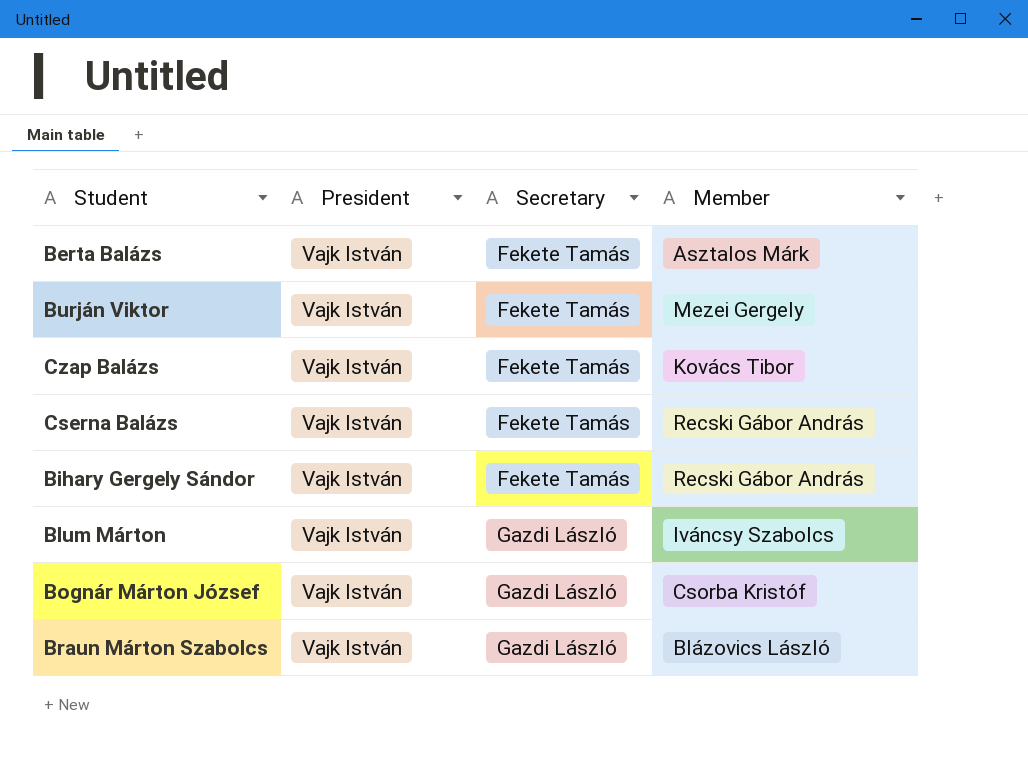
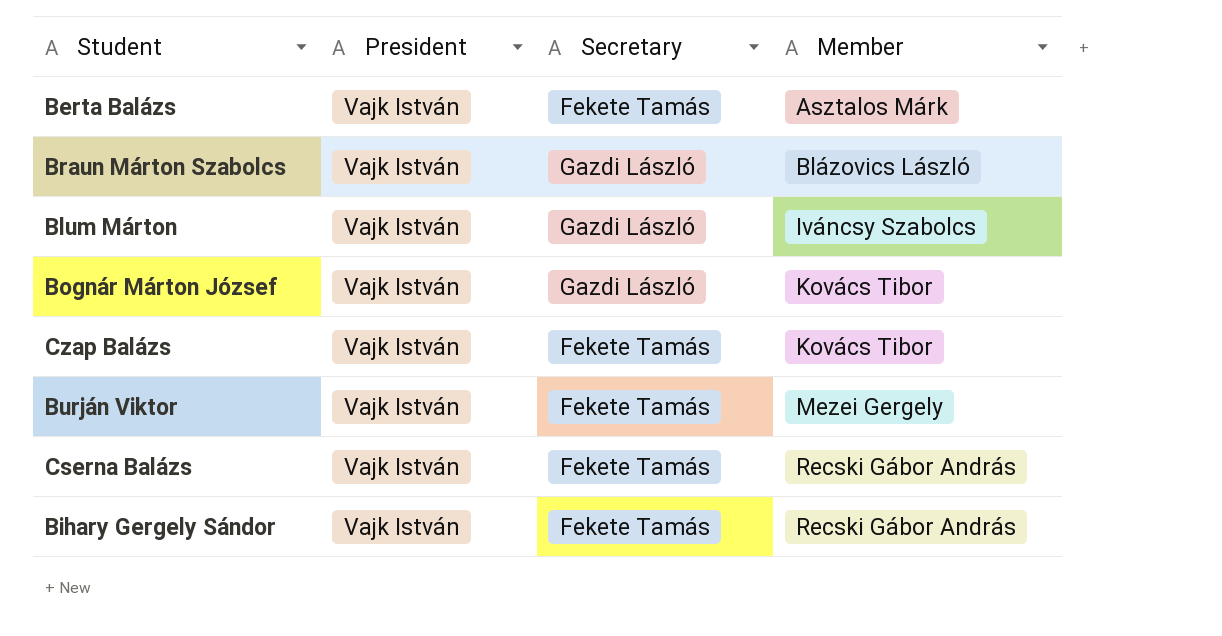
row order: Secretary ascending -> Member ascending
Bognár Márton József | Member: Csorba Kristóf -> Kovács Tibor

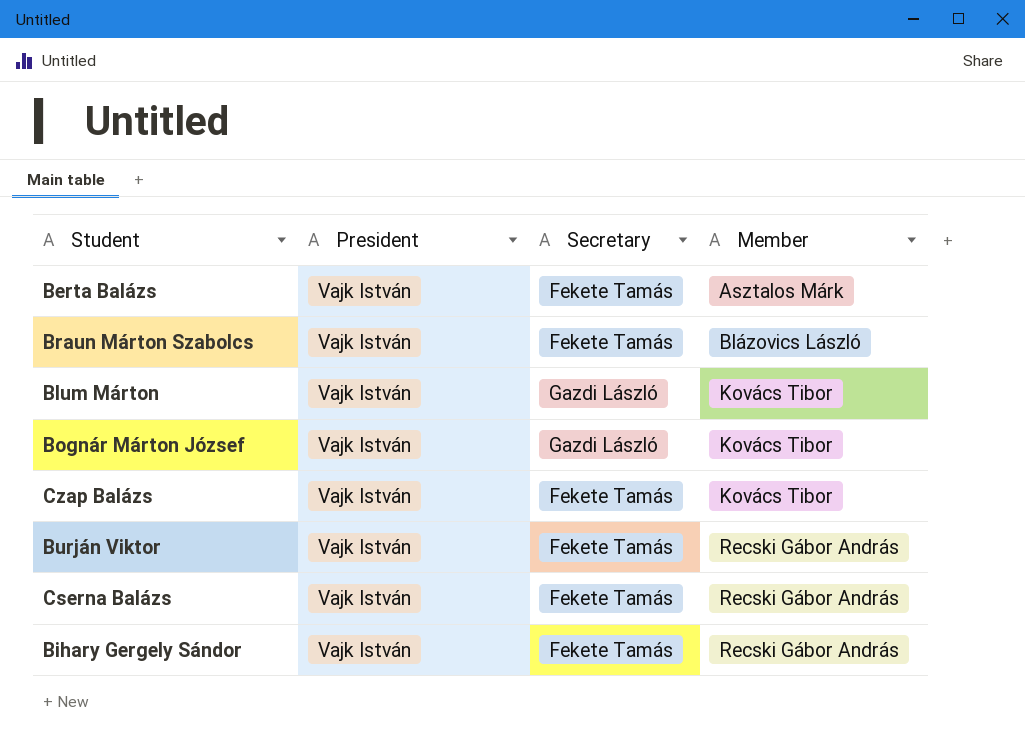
Braun Márton Szabolcs | Secretary: Gazdi László -> Fekete Tamás
Blum Márton | Member: Iváncsy Szabolcs -> Kovács Tibor
Burján Viktor | Member: Mezei Gergely -> Recski Gábor András

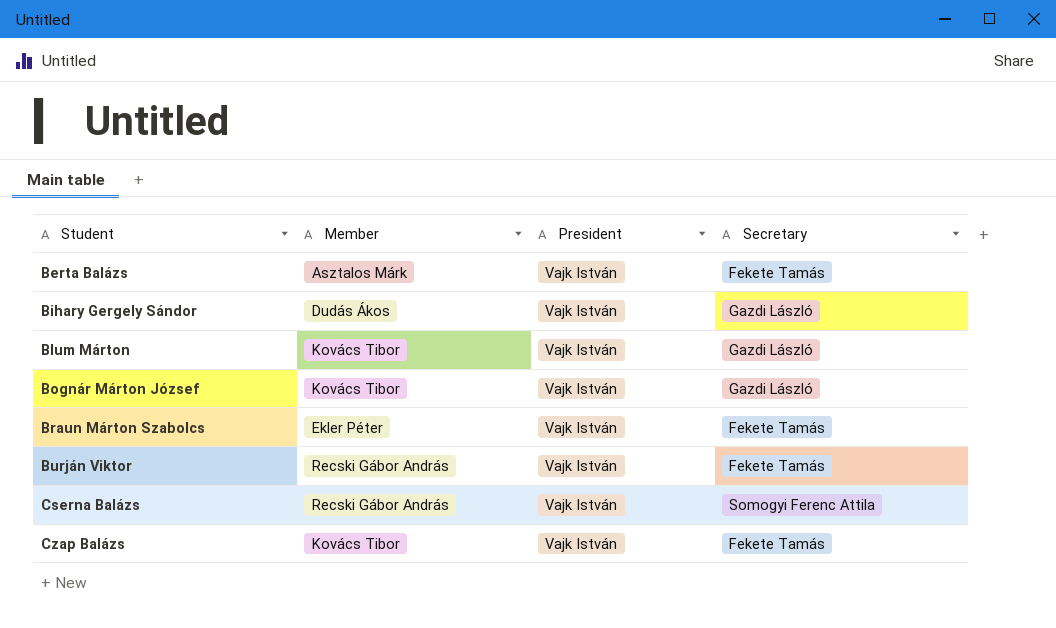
row order: Member ascending -> Student ascending
column Member | position: 4 -> 2
Bihary Gergely Sándor | Member: Recski Gábor András -> Dudás Ákos
Bihary Gergely Sándor | Secretary: Fekete Tamás -> Gazdi László
Braun Márton Szabolcs | Member: Blázovics László -> Ekler Péter
Cserna Balázs | Secretary: Fekete Tamás -> Somogyi Ferenc Attila

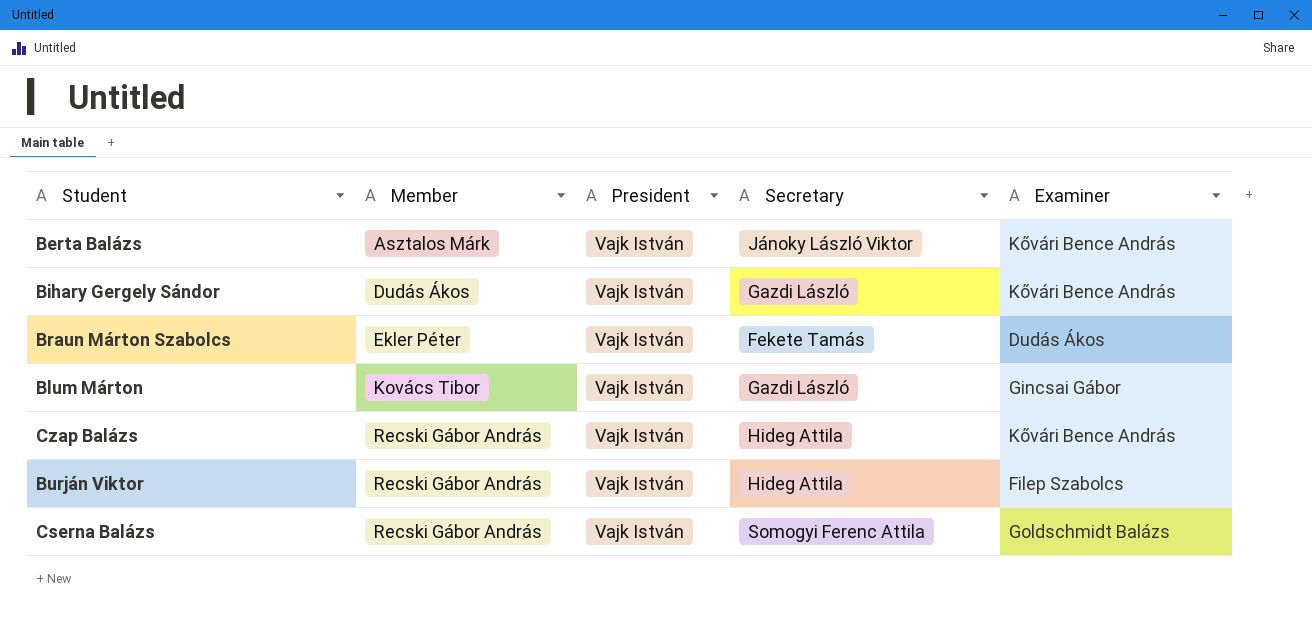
row order: Student ascending -> Member ascending
column Examiner | position: none -> 5
row Bognár Márton József: Kovács Tibor | Vajk István | Gazdi László -> none
Berta Balázs | Secretary: Fekete Tamás -> Jánoky László Viktor
Czap Balázs | Member: Kovács Tibor -> Recski Gábor András
Czap Balázs | Secretary: Fekete Tamás -> Hideg Attila
Burján Viktor | Secretary: Fekete Tamás -> Hideg Attila

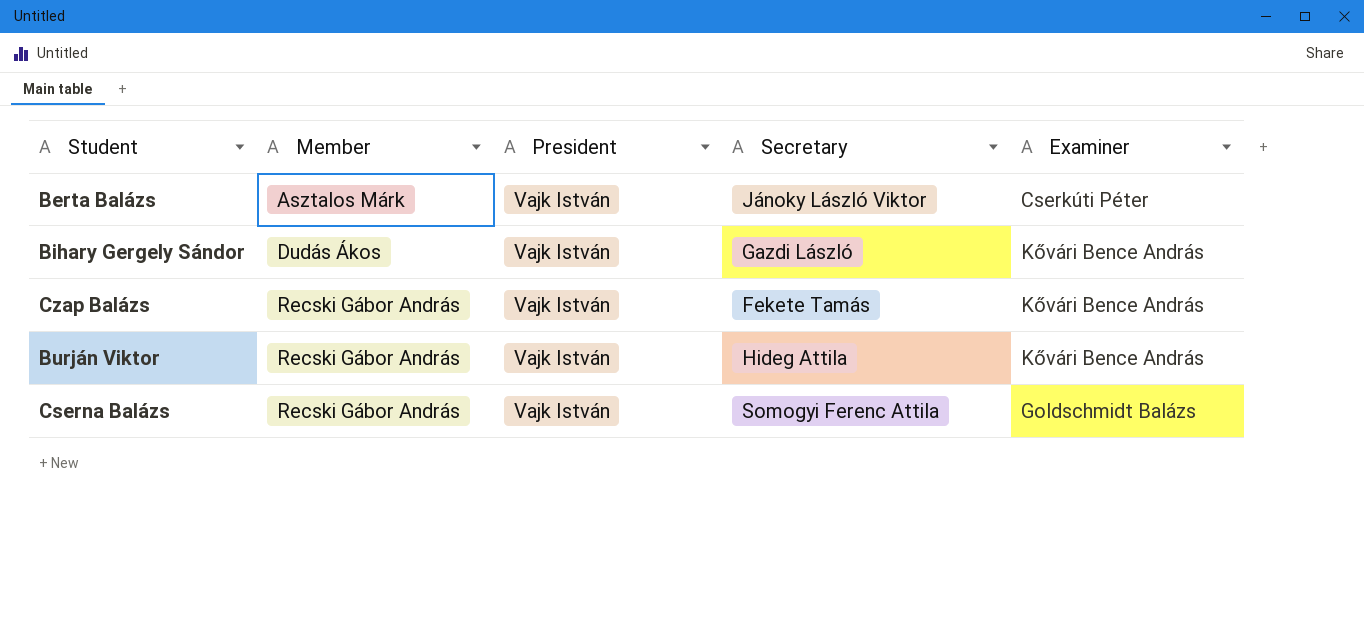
row Braun Márton Szabolcs: Ekler Péter | Vajk István | Fekete Tamás | Dudás Ákos -> none
row Blum Márton: Kovács Tibor | Vajk István | Gazdi László | Gincsai Gábor -> none
Berta Balázs | Examiner: Kővári Bence András -> Cserkúti Péter
Czap Balázs | Secretary: Hideg Attila -> Fekete Tamás
Burján Viktor | Examiner: Filep Szabolcs -> Kővári Bence András

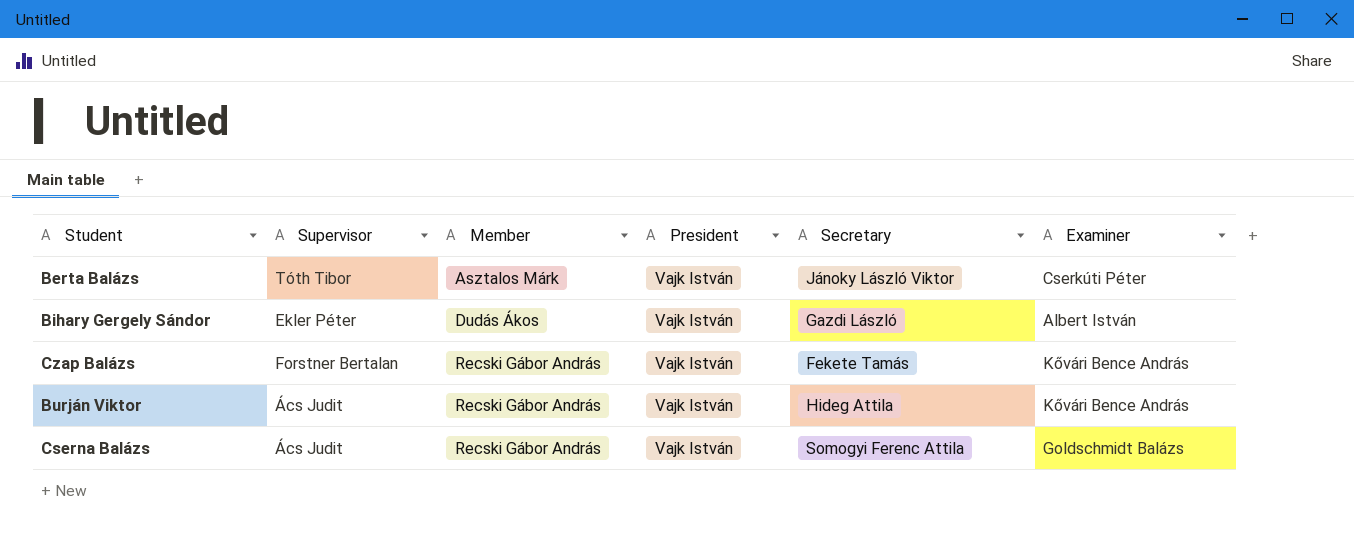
column Supervisor | position: none -> 2
Bihary Gergely Sándor | Examiner: Kővári Bence András -> Albert István

